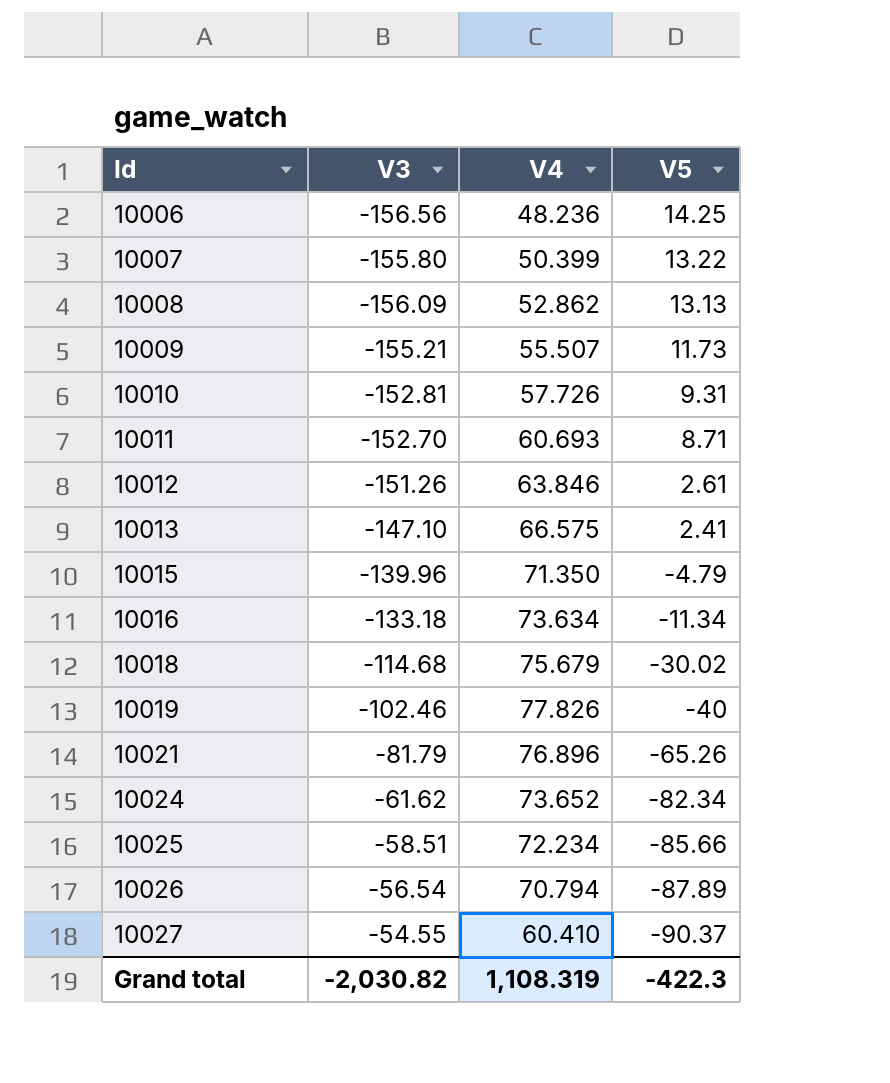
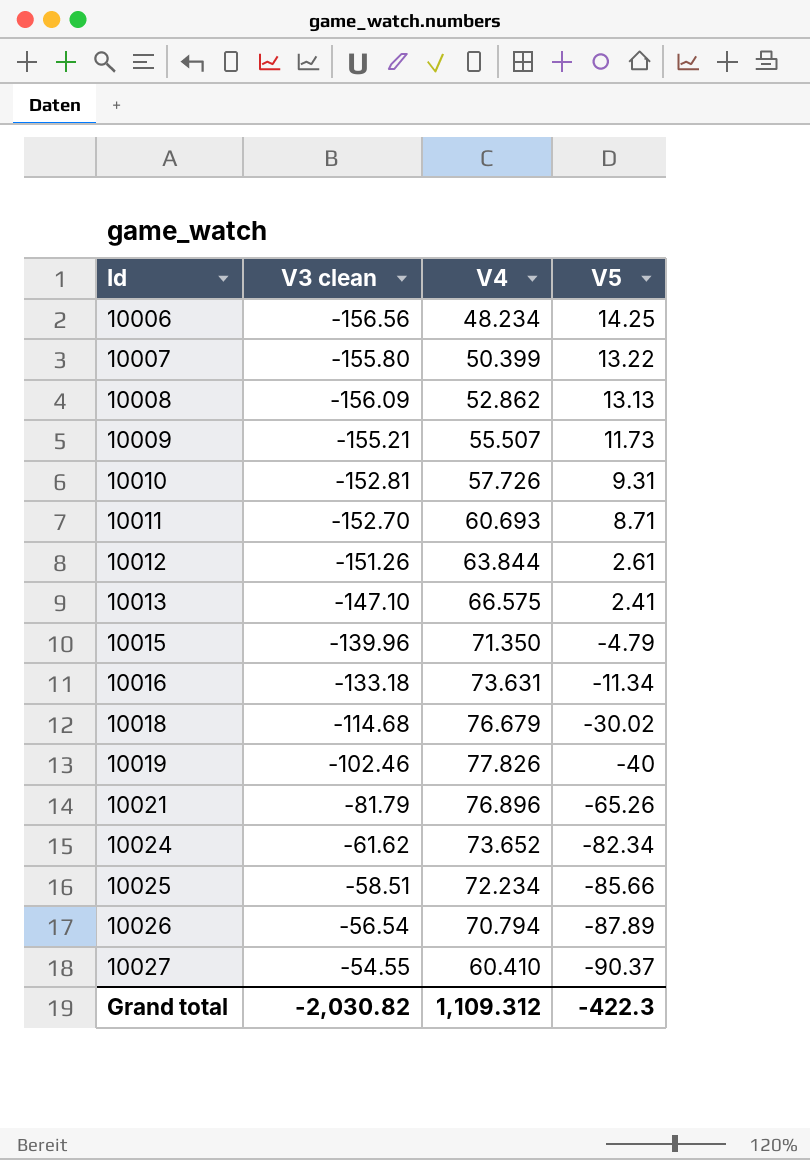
column name: V3 -> V3 clean
10006 | V4: 48.236 -> 48.234
10012 | V4: 63.846 -> 63.844
10016 | V4: 73.634 -> 73.631
10018 | V4: 75.679 -> 76.679
Grand total | V4: 1,108.319 -> 1,109.312

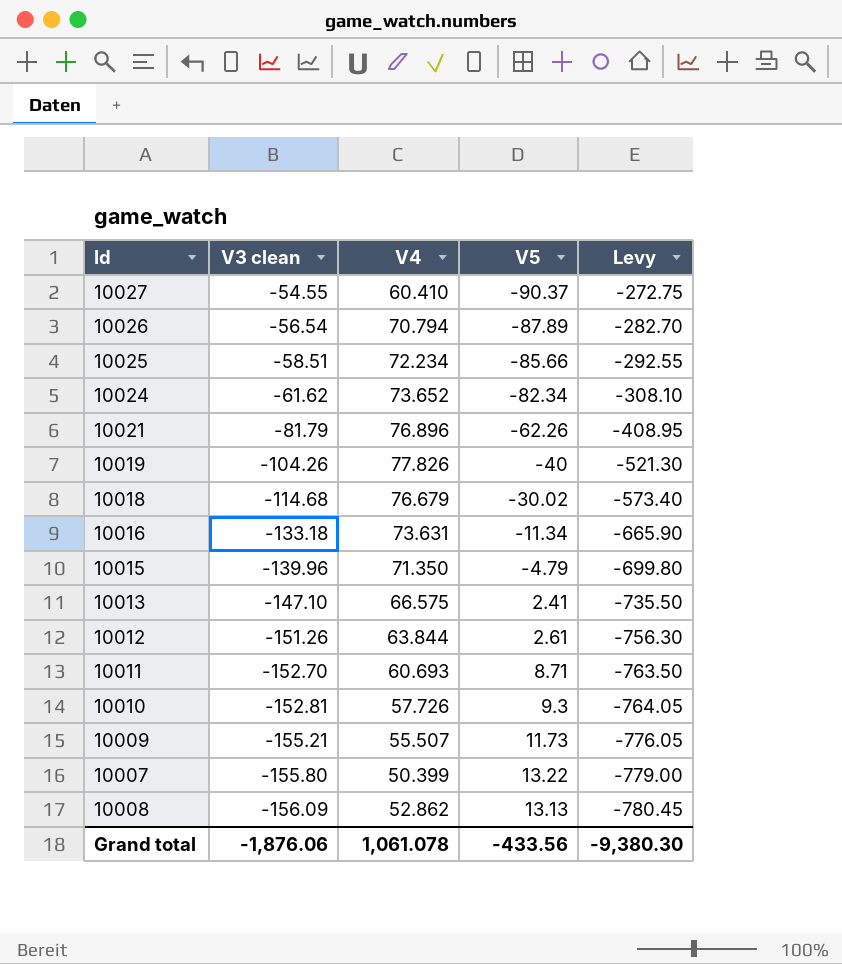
row order: Id ascending -> V3 clean descending
column Levy | formula: none -> [V3 clean] * 5
row 10006: -156.56 | 48.234 | 14.25 -> none
10021 | V5: -65.26 -> -62.26
10019 | V3 clean: -102.46 -> -104.26
10010 | V5: 9.31 -> 9.3
Grand total | V3 clean: -2,030.82 -> -1,876.06
Grand total | V4: 1,109.312 -> 1,061.078
Grand total | V5: -422.3 -> -433.56

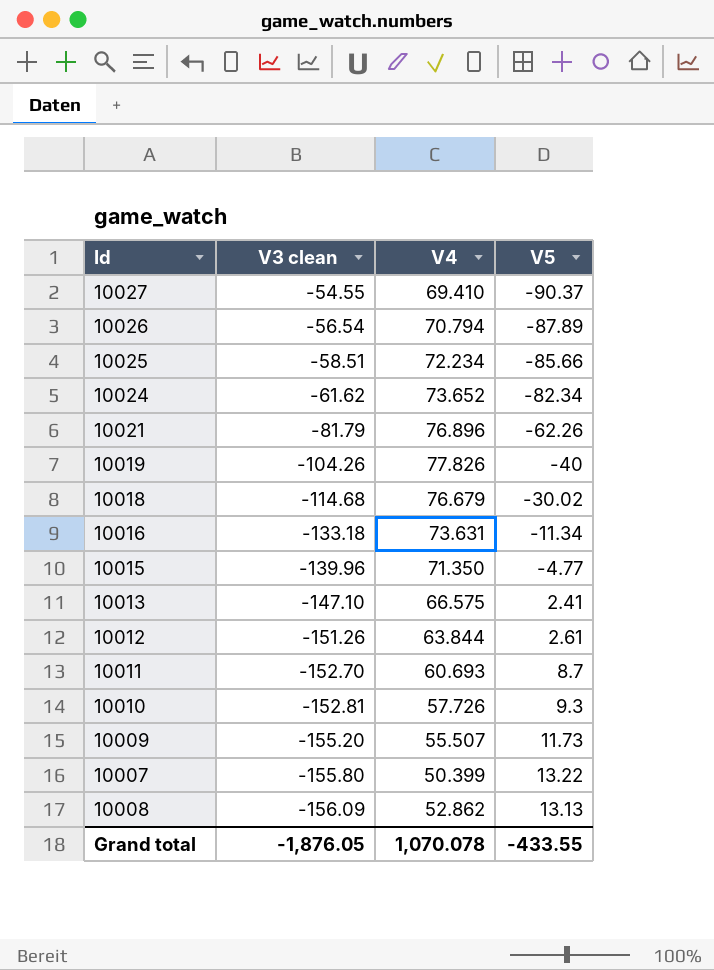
column Levy | formula: [V3 clean] * 5 -> none
10027 | V4: 60.410 -> 69.410
10015 | V5: -4.79 -> -4.77
10011 | V5: 8.71 -> 8.7
10009 | V3 clean: -155.21 -> -155.20
Grand total | V3 clean: -1,876.06 -> -1,876.05
Grand total | V4: 1,061.078 -> 1,070.078
Grand total | V5: -433.56 -> -433.55

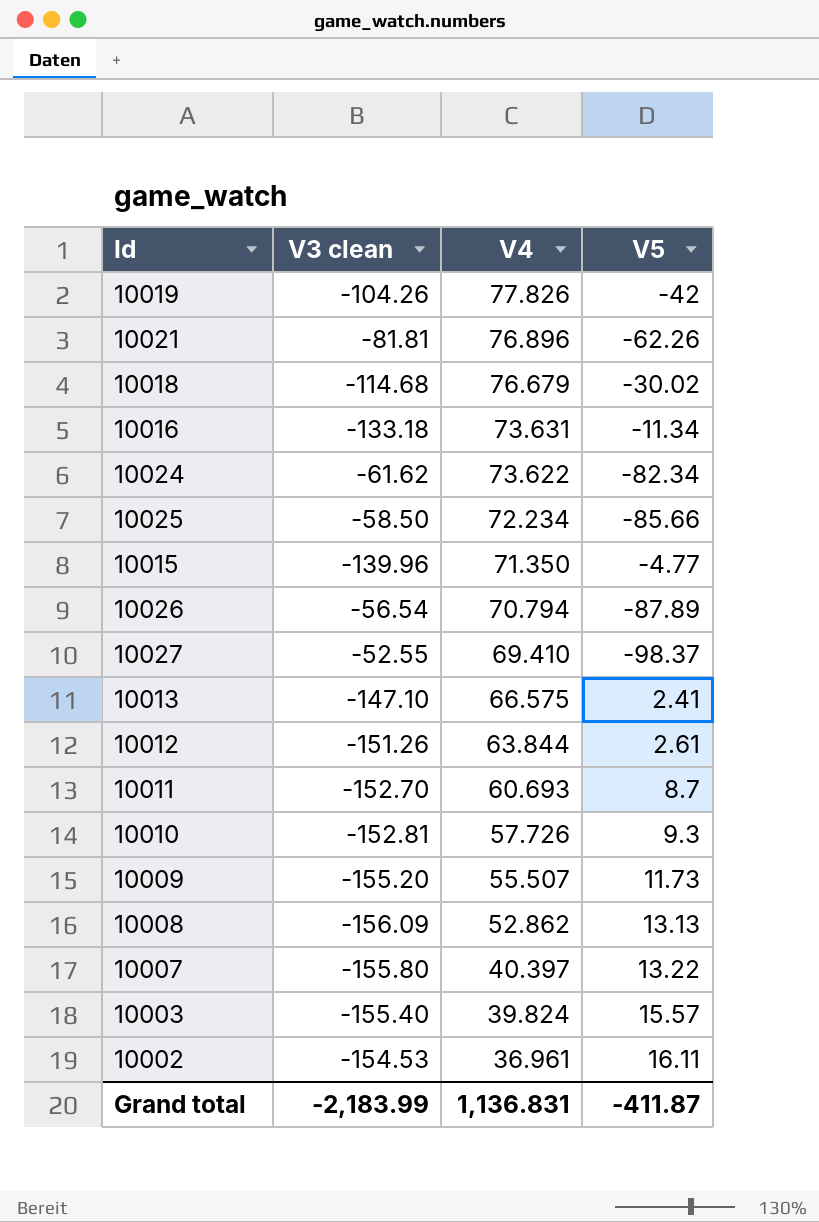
row order: V3 clean descending -> V4 descending
10019 | V5: -40 -> -42
10021 | V3 clean: -81.79 -> -81.81
10024 | V4: 73.652 -> 73.622
10025 | V3 clean: -58.51 -> -58.50
10027 | V3 clean: -54.55 -> -52.55
10027 | V5: -90.37 -> -98.37
10007 | V4: 50.399 -> 40.397
row 10003: none -> -155.40 | 39.824 | 15.57
row 10002: none -> -154.53 | 36.961 | 16.11
Grand total | V3 clean: -1,876.05 -> -2,183.99
Grand total | V4: 1,070.078 -> 1,136.831
Grand total | V5: -433.55 -> -411.87

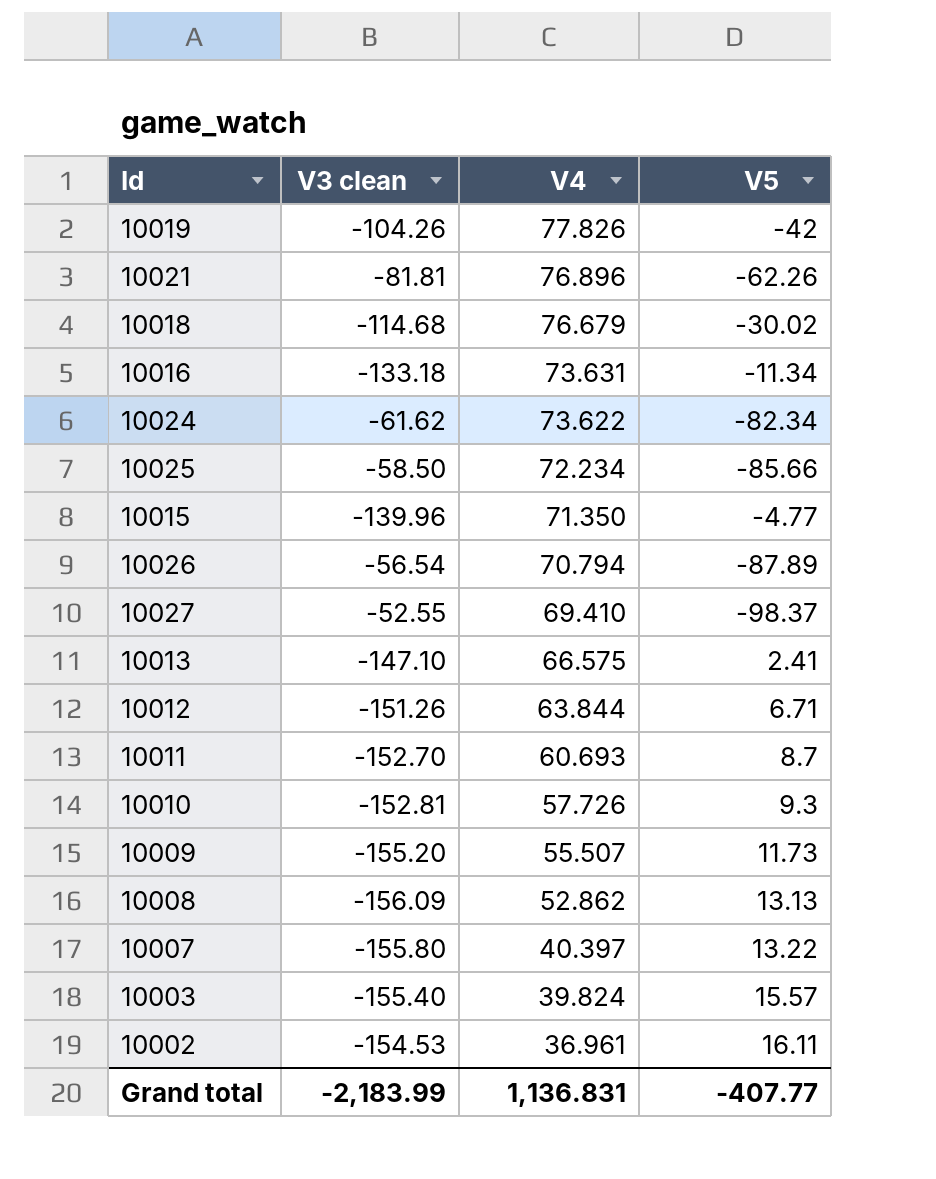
10012 | V5: 2.61 -> 6.71
Grand total | V5: -411.87 -> -407.77

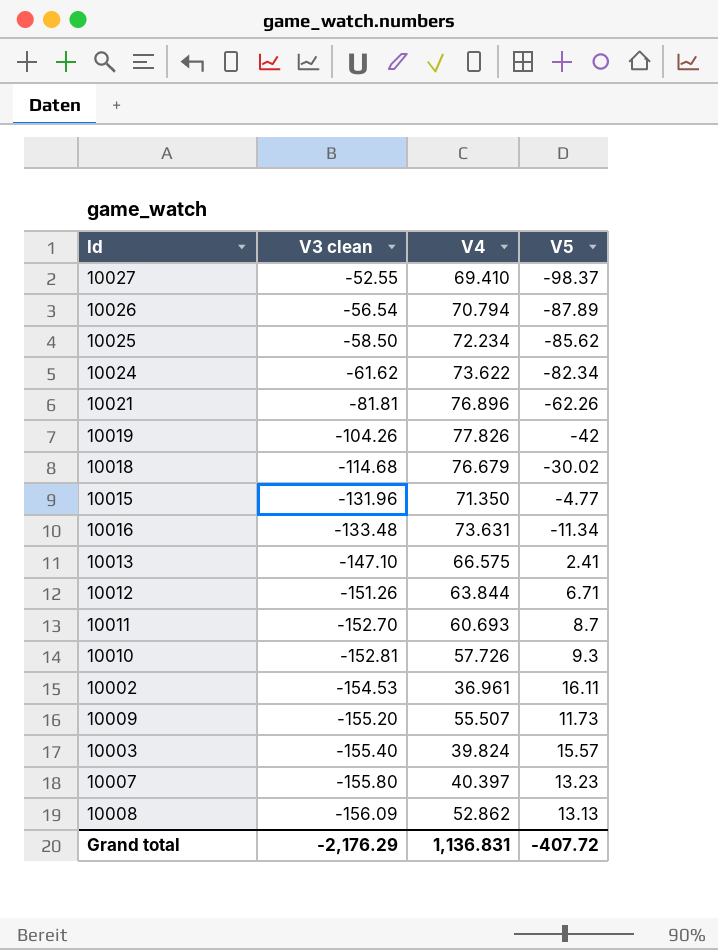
row order: V4 descending -> V3 clean descending
10025 | V5: -85.66 -> -85.62
10015 | V3 clean: -139.96 -> -131.96
10016 | V3 clean: -133.18 -> -133.48
10007 | V5: 13.22 -> 13.23
Grand total | V3 clean: -2,183.99 -> -2,176.29
Grand total | V5: -407.77 -> -407.72

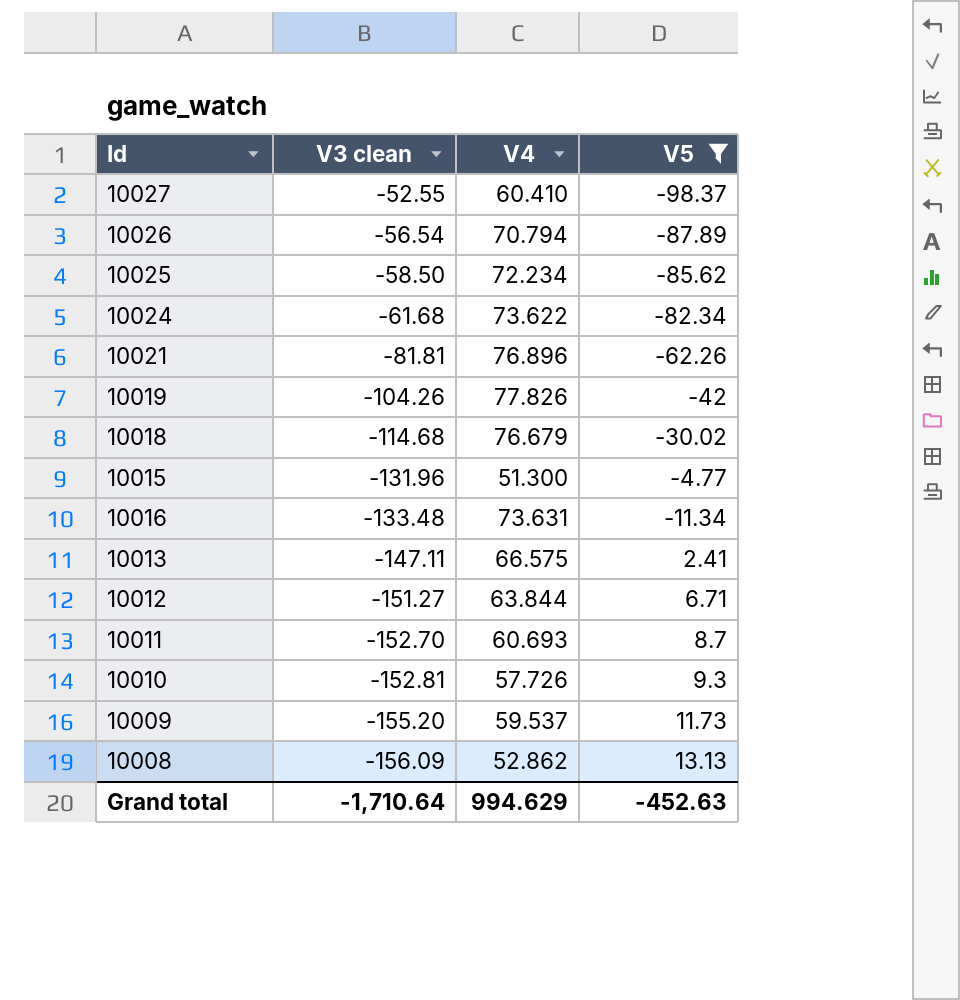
filter: none -> V5 <= 13.13
10027 | V4: 69.410 -> 60.410
10024 | V3 clean: -61.62 -> -61.68
10015 | V4: 71.350 -> 51.300
10013 | V3 clean: -147.10 -> -147.11
10012 | V3 clean: -151.26 -> -151.27
10009 | V4: 55.507 -> 59.537
Grand total | V3 clean: -2,176.29 -> -1,710.64
Grand total | V4: 1,136.831 -> 994.629
Grand total | V5: -407.72 -> -452.63

